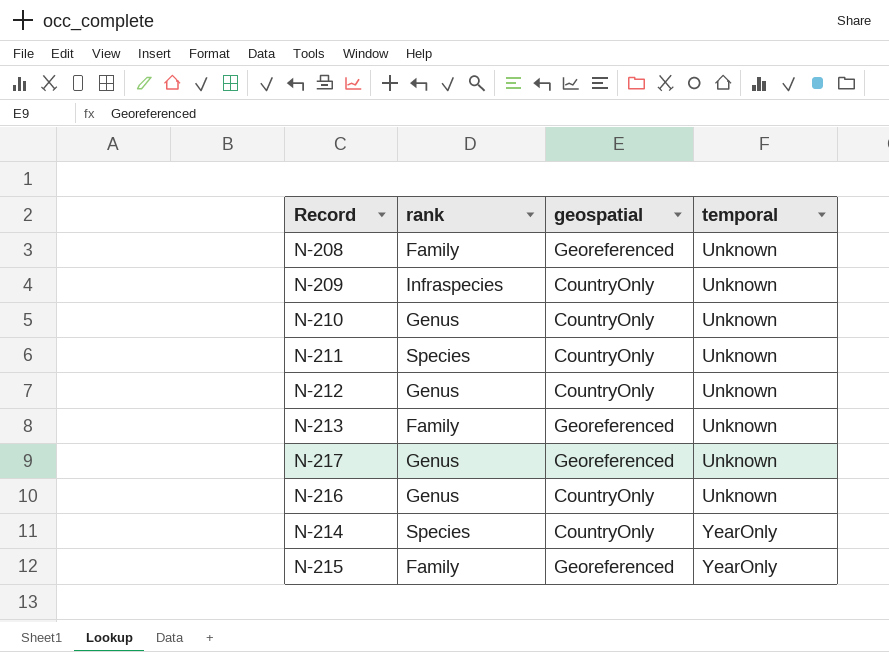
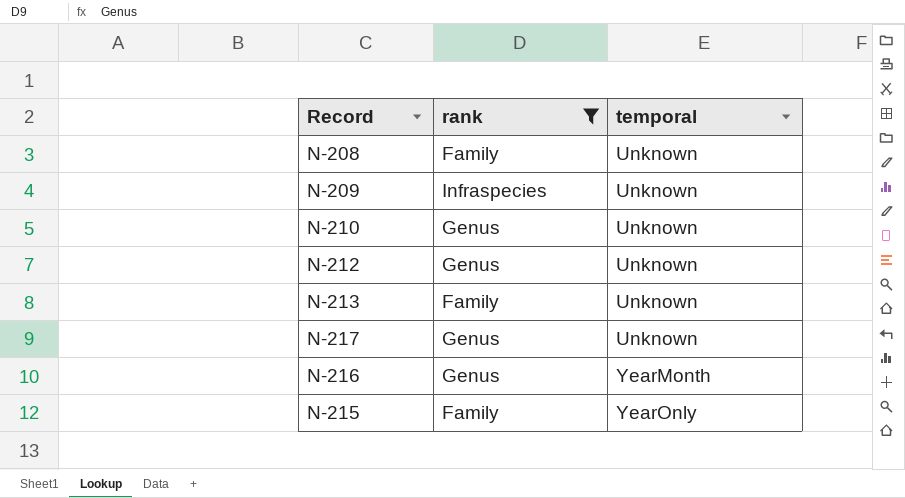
filter: none -> rank != Species
column geospatial | position: 3 -> none
N-216 | temporal: Unknown -> YearMonth

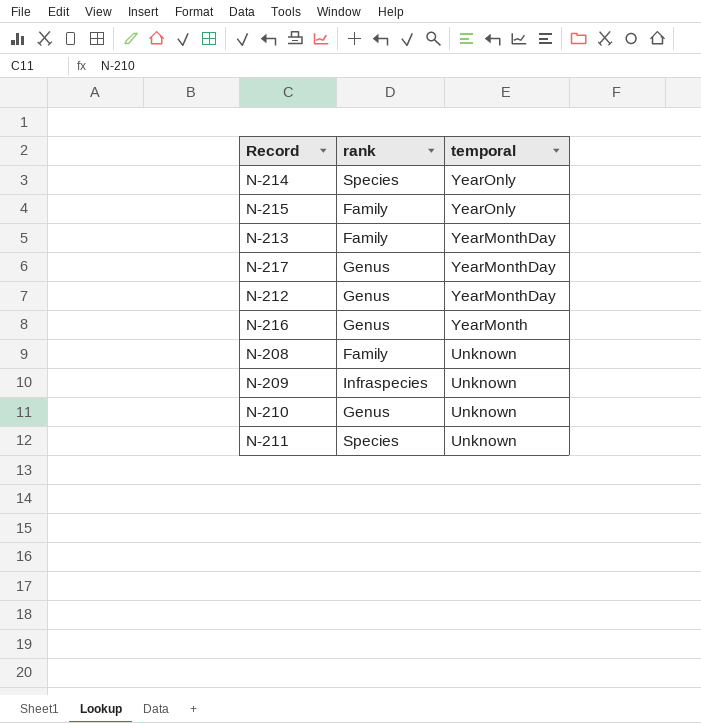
filter: rank != Species -> none
row order: temporal ascending -> temporal descending
N-213 | temporal: Unknown -> YearMonthDay
N-217 | temporal: Unknown -> YearMonthDay
N-212 | temporal: Unknown -> YearMonthDay

